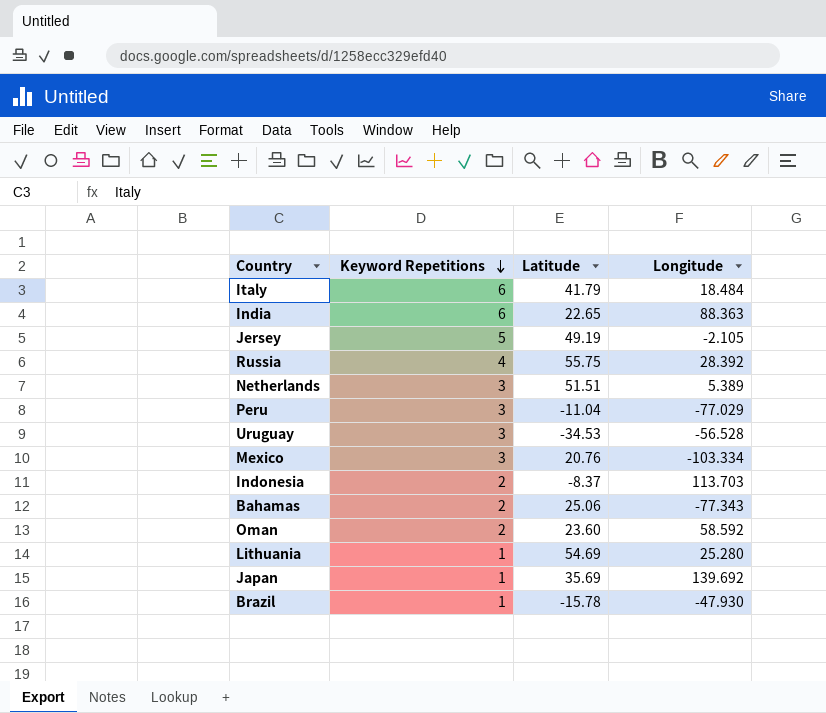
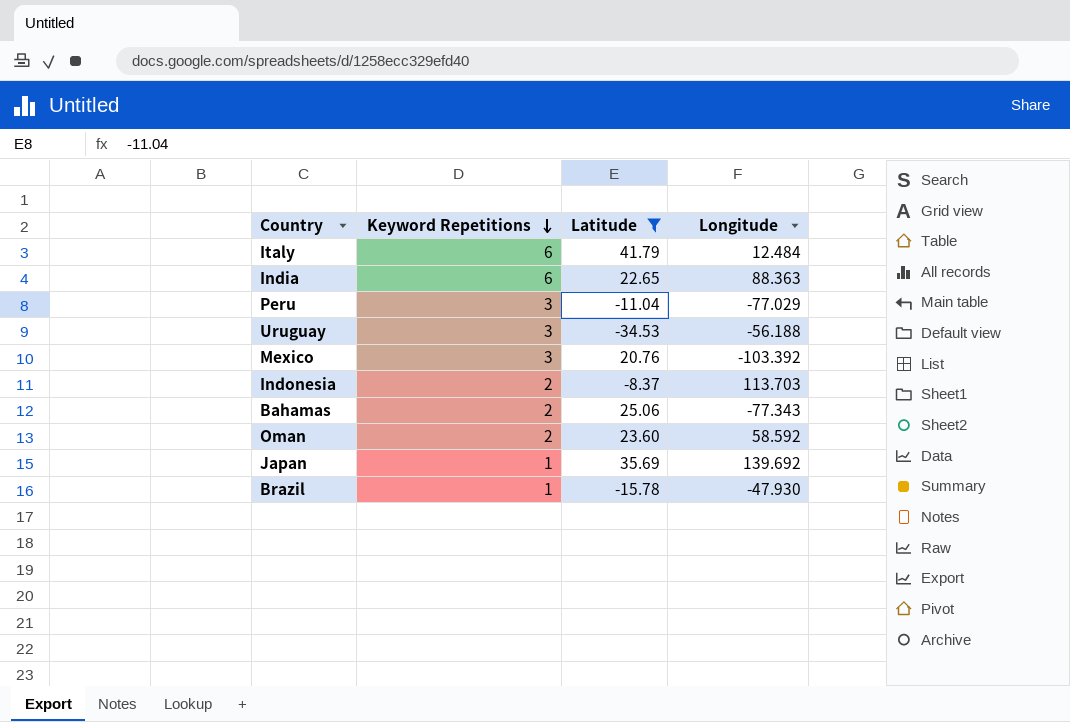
filter: none -> Latitude <= 41.79
Italy | Longitude: 18.484 -> 12.484
Uruguay | Longitude: -56.528 -> -56.188
Mexico | Longitude: -103.334 -> -103.392

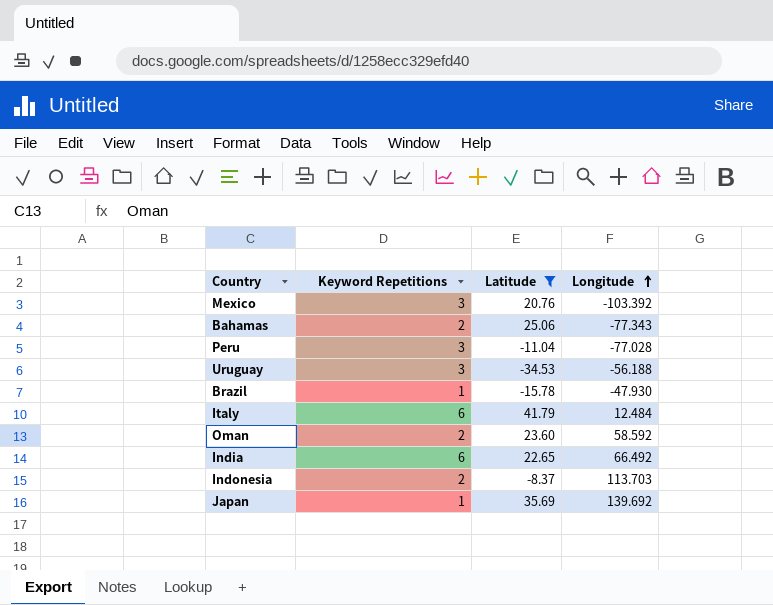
row order: Keyword Repetitions descending -> Longitude ascending
Peru | Longitude: -77.029 -> -77.028
India | Longitude: 88.363 -> 66.492

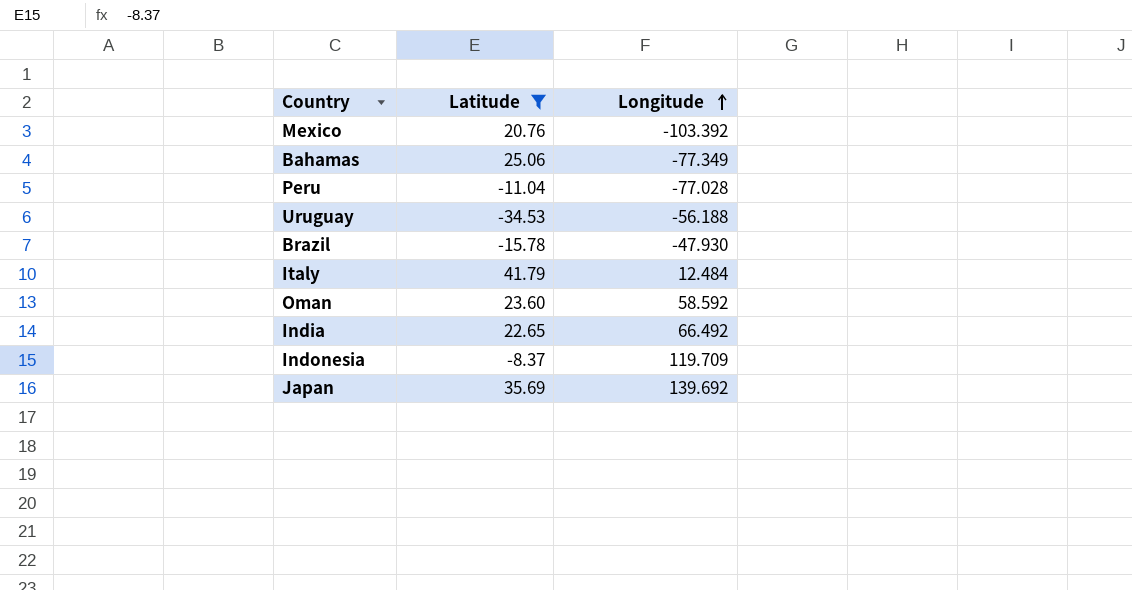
column Keyword Repetitions | position: 2 -> none
Bahamas | Longitude: -77.343 -> -77.349
Indonesia | Longitude: 113.703 -> 119.709

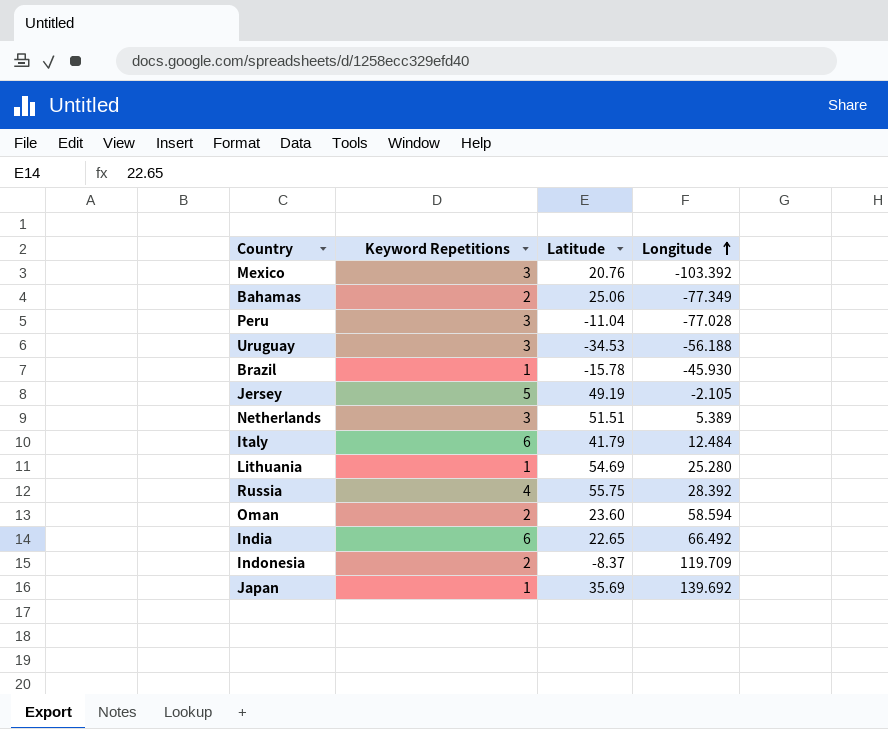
filter: Latitude <= 41.79 -> none
column Keyword Repetitions | position: none -> 2
Brazil | Longitude: -47.930 -> -45.930
Oman | Longitude: 58.592 -> 58.594

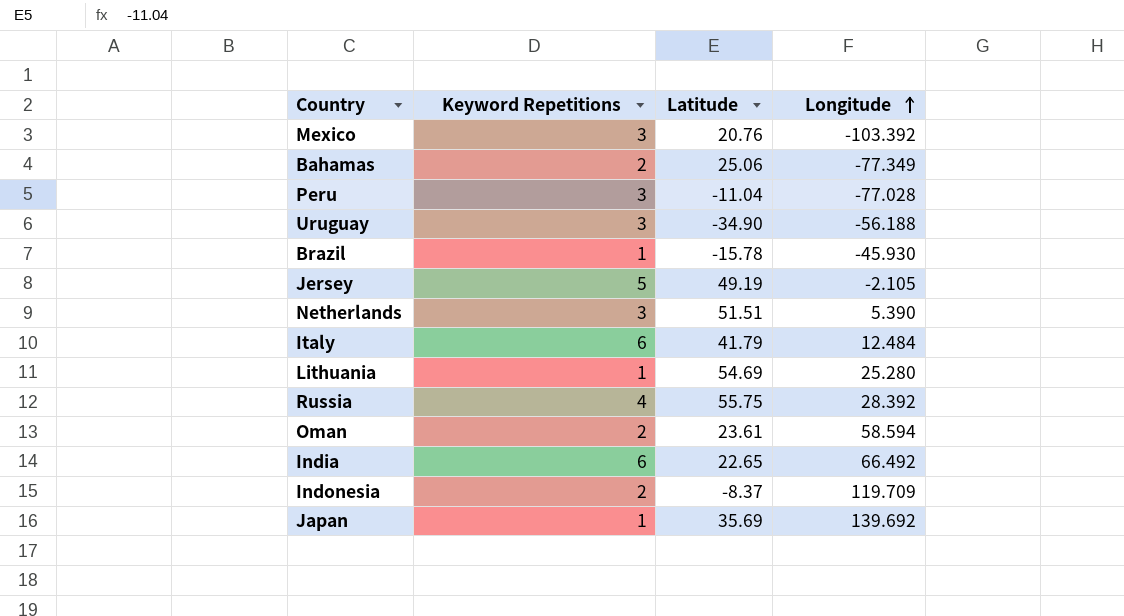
Uruguay | Latitude: -34.53 -> -34.90
Netherlands | Longitude: 5.389 -> 5.390
Oman | Latitude: 23.60 -> 23.61

